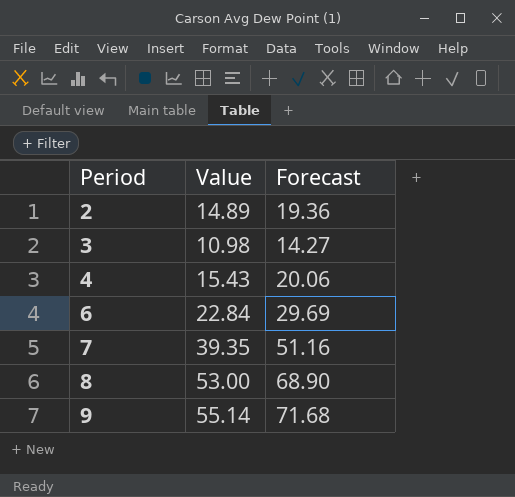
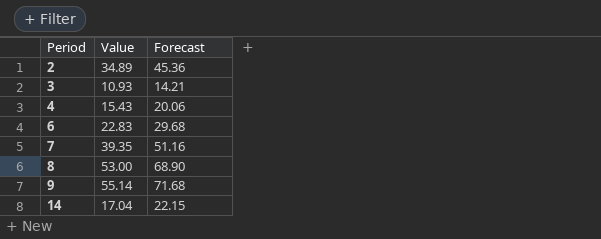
2 | Value: 14.89 -> 34.89
2 | Forecast: 19.36 -> 45.36
3 | Value: 10.98 -> 10.93
3 | Forecast: 14.27 -> 14.21
6 | Value: 22.84 -> 22.83
6 | Forecast: 29.69 -> 29.68
row 14: none -> 17.04 | 22.15

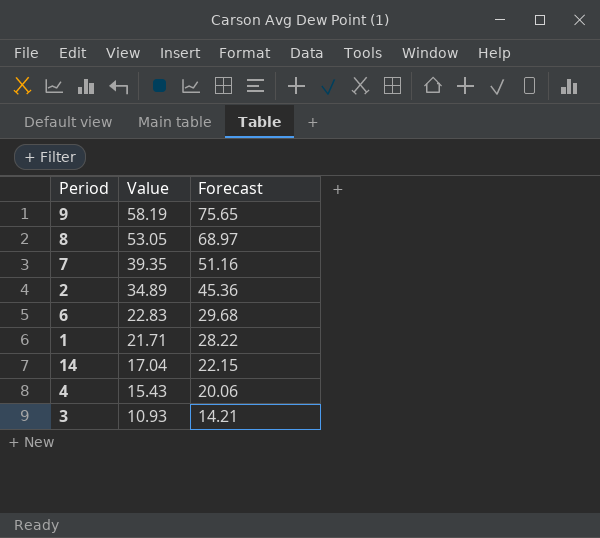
row order: Period ascending -> Value descending
9 | Value: 55.14 -> 58.19
9 | Forecast: 71.68 -> 75.65
8 | Value: 53.00 -> 53.05
8 | Forecast: 68.90 -> 68.97
row 1: none -> 21.71 | 28.22

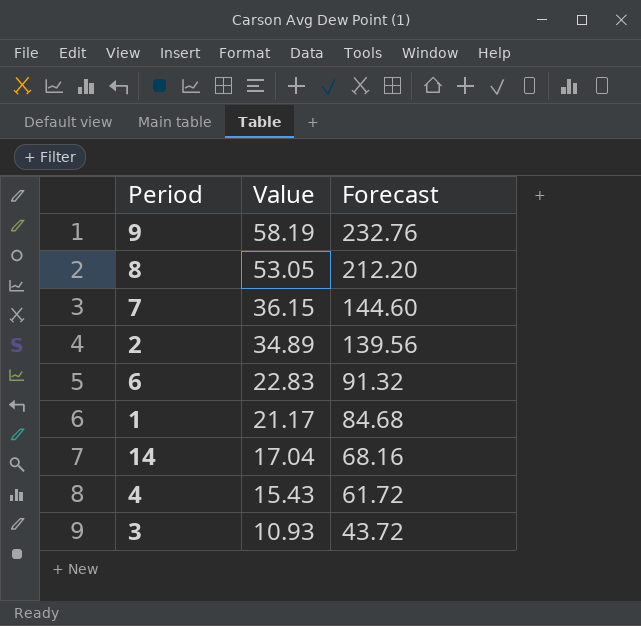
column Forecast | formula: [Value] * 1.3 -> [Value] * 4
7 | Value: 39.35 -> 36.15
1 | Value: 21.71 -> 21.17

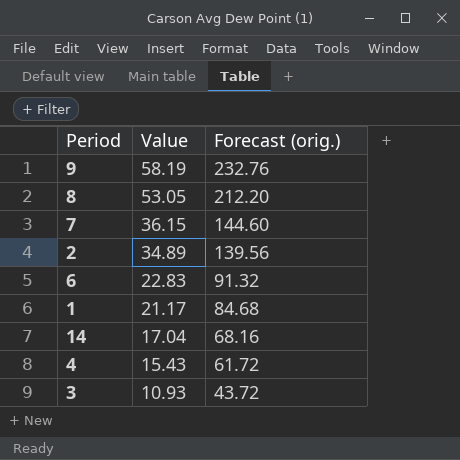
column name: Forecast -> Forecast (orig.)

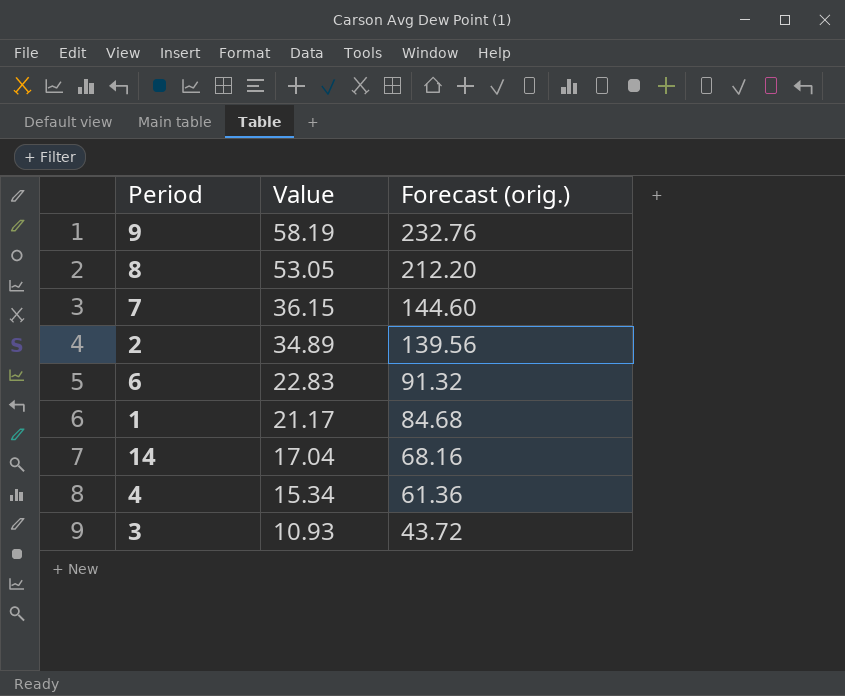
4 | Value: 15.43 -> 15.34
4 | Forecast (orig.): 61.72 -> 61.36

